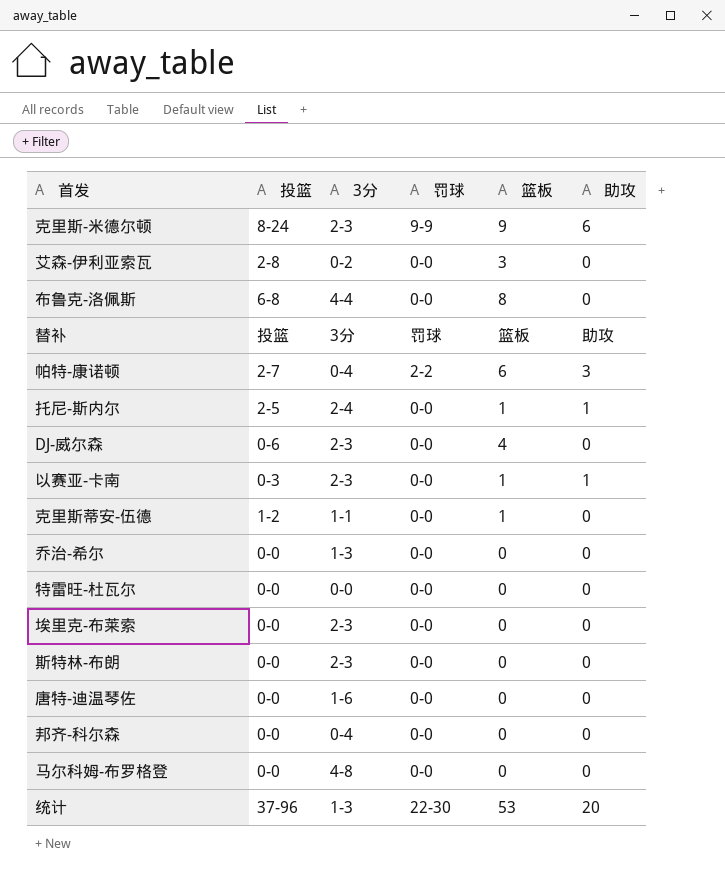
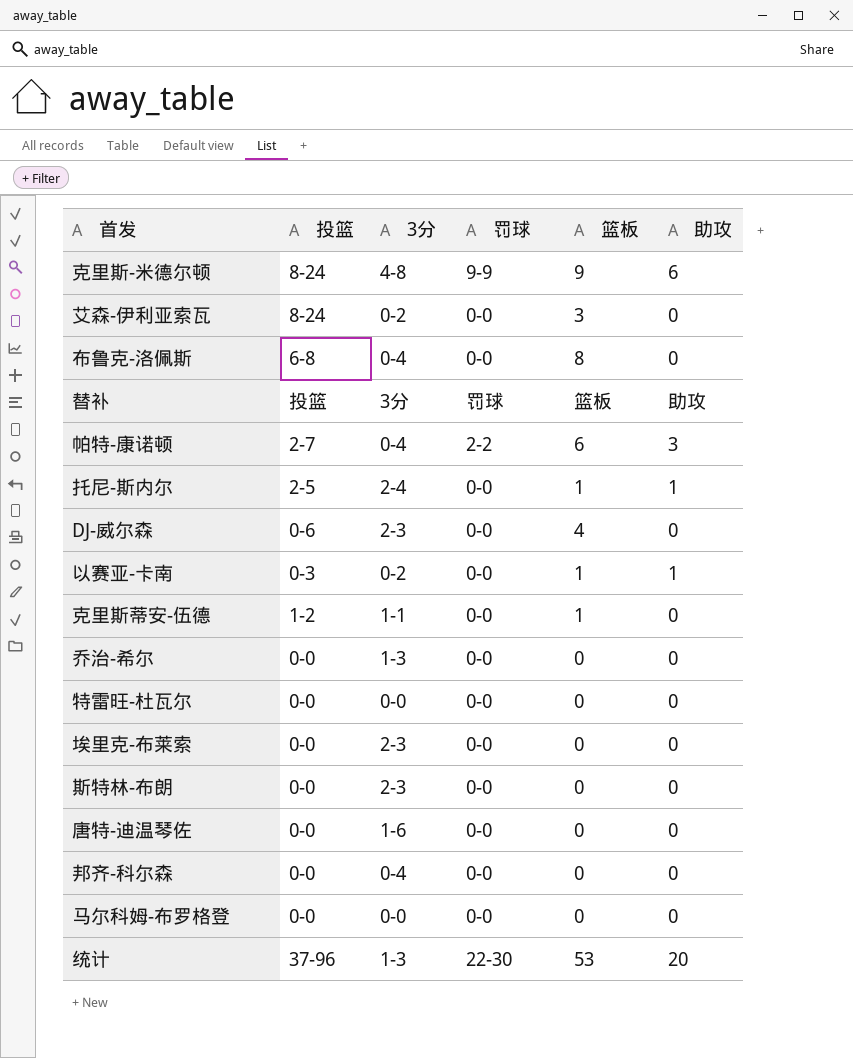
克里斯-米德尔顿 | 3分: 2-3 -> 4-8
艾森-伊利亚索瓦 | 投篮: 2-8 -> 8-24
布鲁克-洛佩斯 | 3分: 4-4 -> 0-4
以赛亚-卡南 | 3分: 2-3 -> 0-2
马尔科姆-布罗格登 | 3分: 4-8 -> 0-0

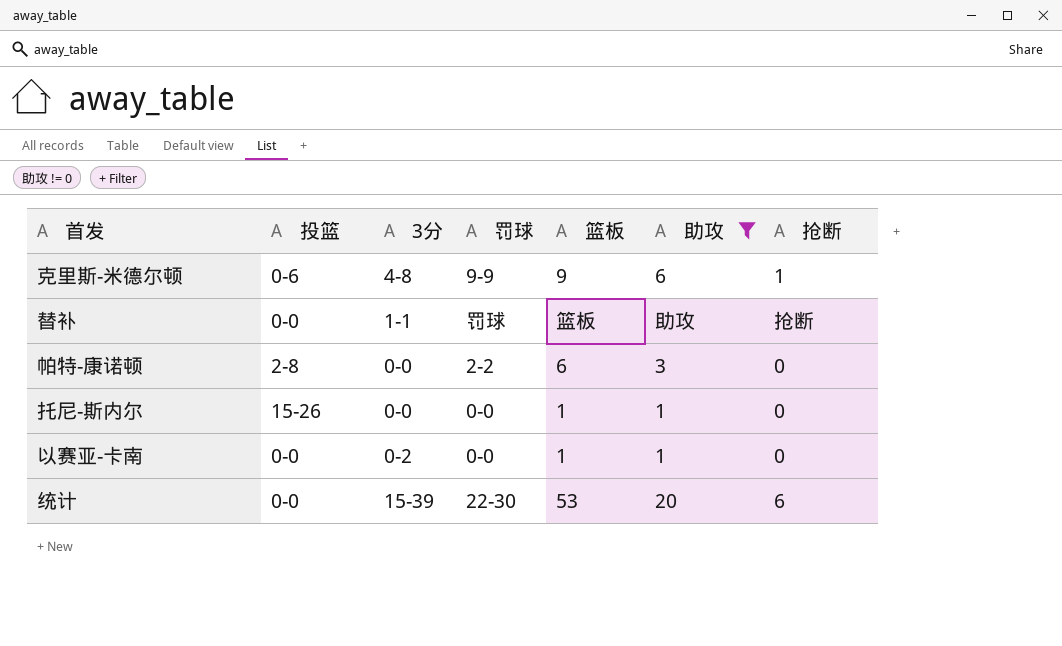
filter: none -> 助攻 != 0
column 抢断 | position: none -> 7
克里斯-米德尔顿 | 投篮: 8-24 -> 0-6
替补 | 投篮: 投篮 -> 0-0
替补 | 3分: 3分 -> 1-1
帕特-康诺顿 | 投篮: 2-7 -> 2-8
帕特-康诺顿 | 3分: 0-4 -> 0-0
托尼-斯内尔 | 投篮: 2-5 -> 15-26
托尼-斯内尔 | 3分: 2-4 -> 0-0
以赛亚-卡南 | 投篮: 0-3 -> 0-0
统计 | 投篮: 37-96 -> 0-0
统计 | 3分: 1-3 -> 15-39

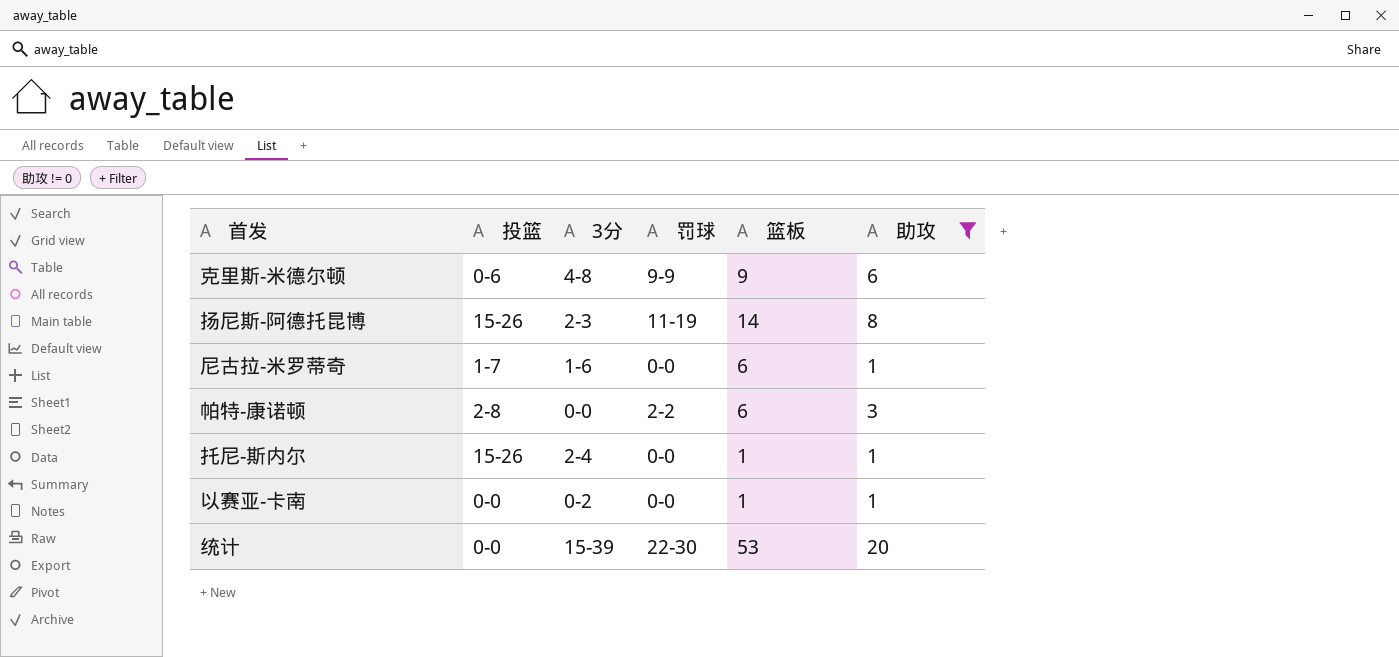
column 抢断 | position: 7 -> none
row 替补: 0-0 | 1-1 | 罚球 | 篮板 | 助攻 | 抢断 -> none
row 扬尼斯-阿德托昆博: none -> 15-26 | 2-3 | 11-19 | 14 | 8
row 尼古拉-米罗蒂奇: none -> 1-7 | 1-6 | 0-0 | 6 | 1
托尼-斯内尔 | 3分: 0-0 -> 2-4

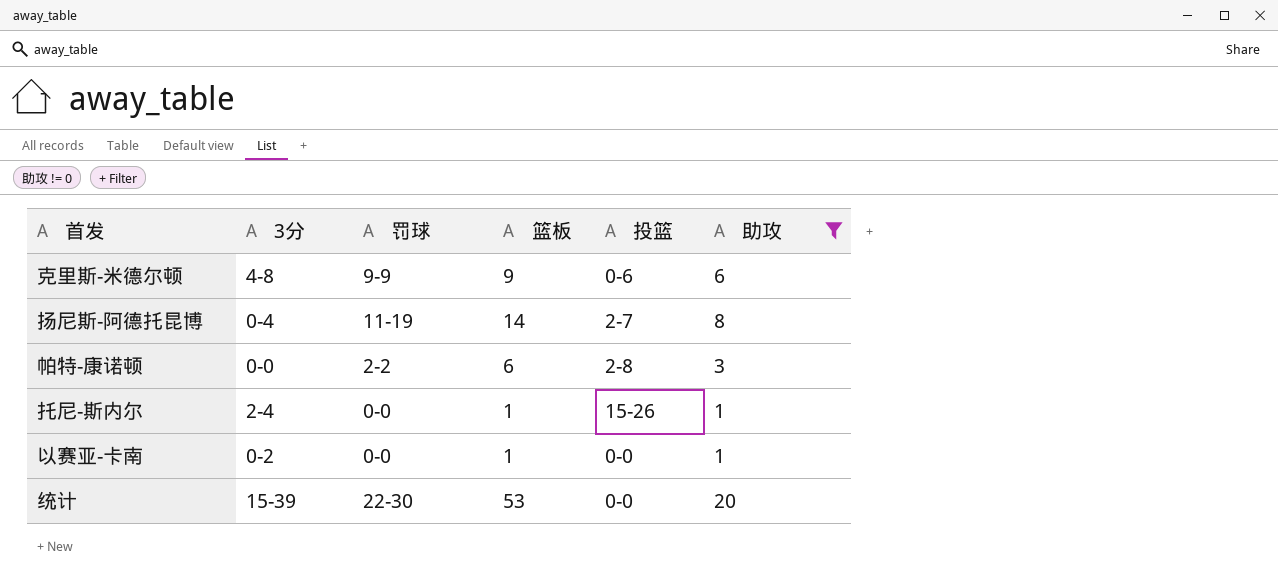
column 投篮 | position: 2 -> 5
row 尼古拉-米罗蒂奇: 1-7 | 1-6 | 0-0 | 6 | 1 -> none
扬尼斯-阿德托昆博 | 3分: 2-3 -> 0-4
扬尼斯-阿德托昆博 | 投篮: 15-26 -> 2-7

